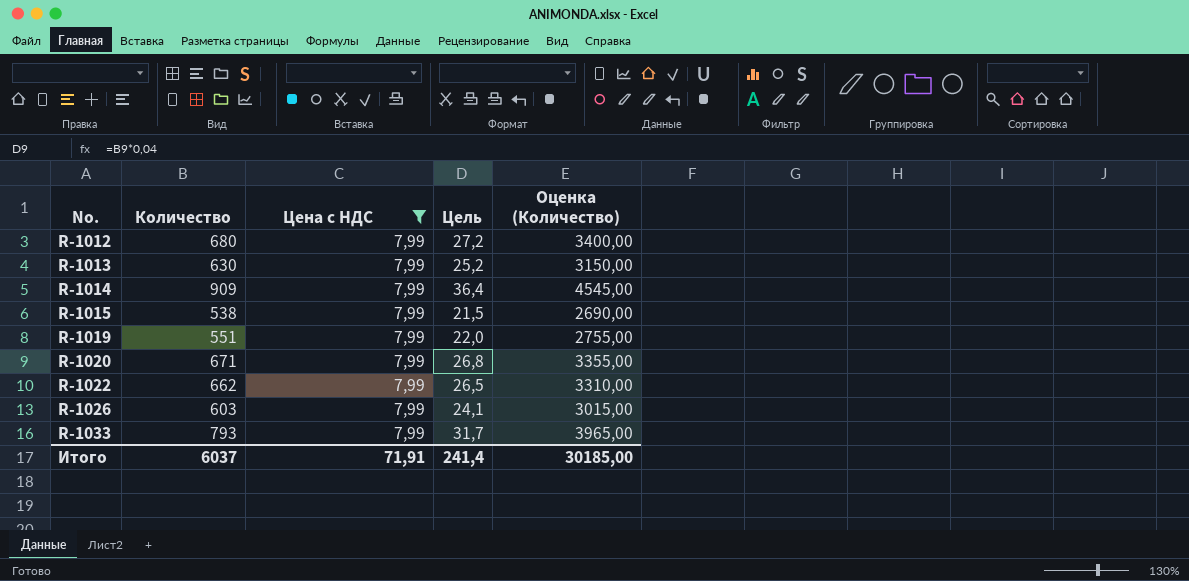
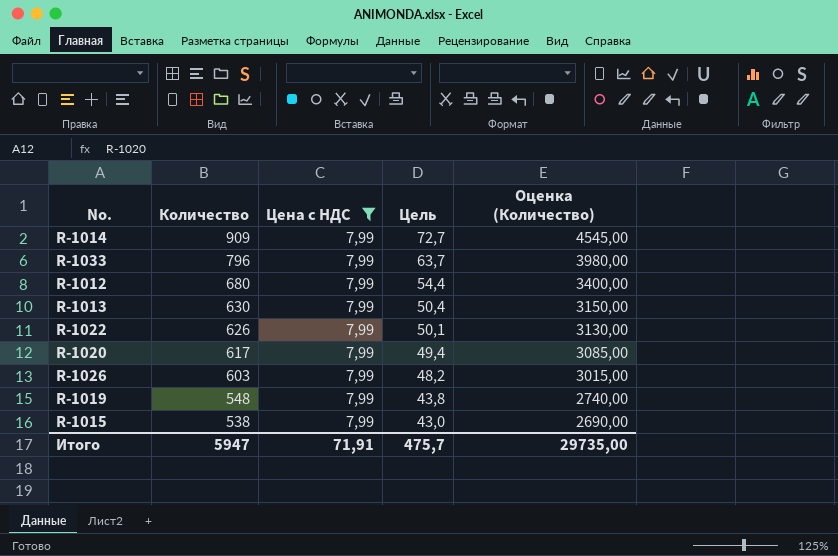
row order: No. ascending -> Количество descending
column Цель | formula: [Количество] * 0,04 -> [Количество] * 0,08
R-1033 | Количество: 793 -> 796
R-1033 | Оценка (Количество): 3965,00 -> 3980,00
R-1022 | Количество: 662 -> 626
R-1022 | Оценка (Количество): 3310,00 -> 3130,00
R-1020 | Количество: 671 -> 617
R-1020 | Оценка (Количество): 3355,00 -> 3085,00
R-1019 | Количество: 551 -> 548
R-1019 | Оценка (Количество): 2755,00 -> 2740,00
Итого | Количество: 6037 -> 5947
Итого | Цель: 241,4 -> 475,7
Итого | Оценка (Количество): 30185,00 -> 29735,00

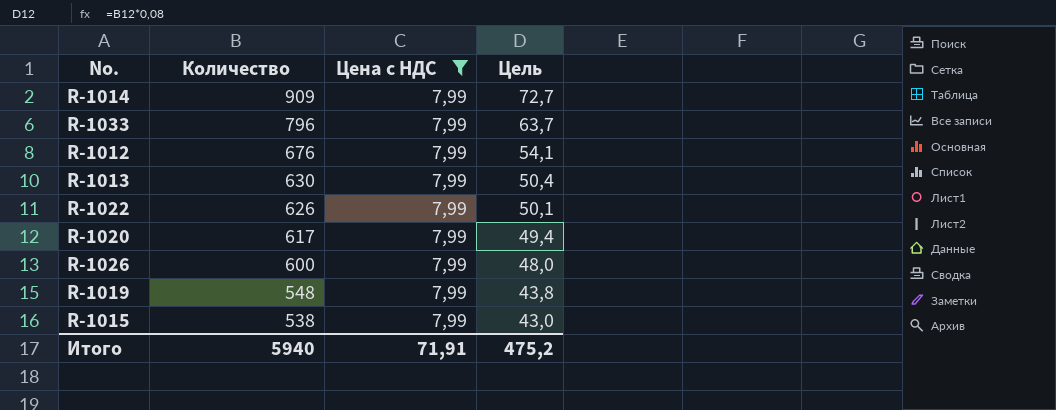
column Оценка (Количество) | formula: [Количество] * 5 -> none
R-1012 | Количество: 680 -> 676
R-1012 | Цель: 54,4 -> 54,1
R-1026 | Количество: 603 -> 600
R-1026 | Цель: 48,2 -> 48,0
Итого | Количество: 5947 -> 5940
Итого | Цель: 475,7 -> 475,2

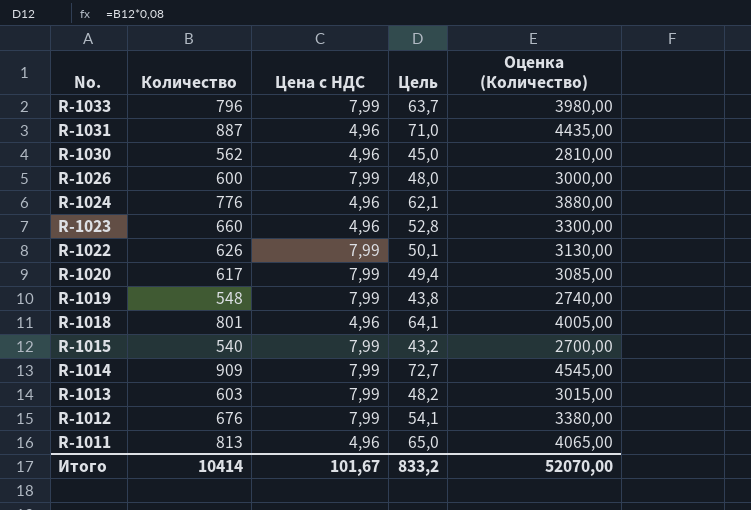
filter: Цена с НДС = 7,99 -> none
row order: Количество descending -> No. descending
column Оценка (Количество) | formula: none -> [Количество] * 5
R-1015 | Количество: 538 -> 540
R-1015 | Цель: 43,0 -> 43,2
R-1013 | Количество: 630 -> 603
R-1013 | Цель: 50,4 -> 48,2
Итого | Количество: 5940 -> 10414
Итого | Цена с НДС: 71,91 -> 101,67
Итого | Цель: 475,2 -> 833,2

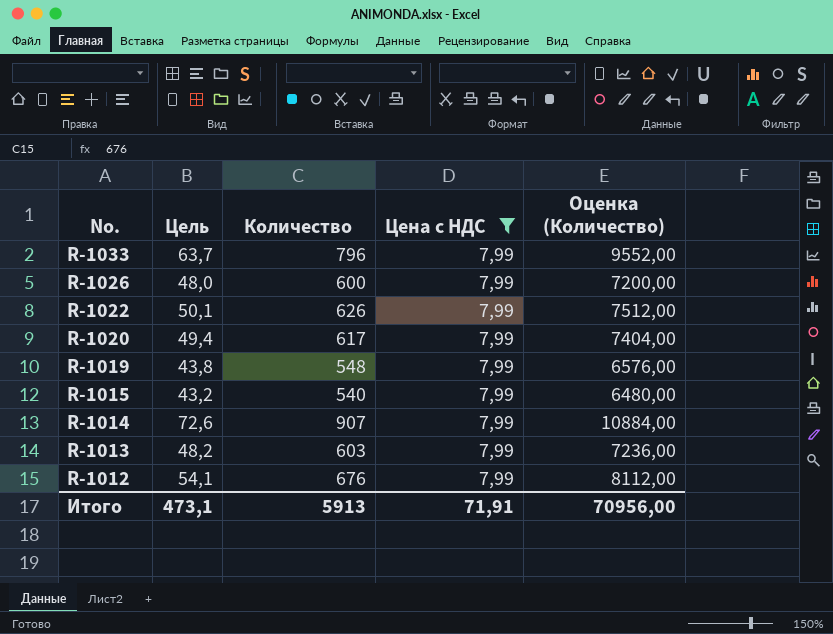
filter: none -> Цена с НДС = 7,99
column Цель | position: 4 -> 2
column Оценка (Количество) | formula: [Количество] * 5 -> [Количество] * 12
R-1014 | Цель: 72,7 -> 72,6
R-1014 | Количество: 909 -> 907
Итого | Цель: 833,2 -> 473,1
Итого | Количество: 10414 -> 5913
Итого | Цена с НДС: 101,67 -> 71,91
Итого | Оценка (Количество): 52070,00 -> 70956,00

